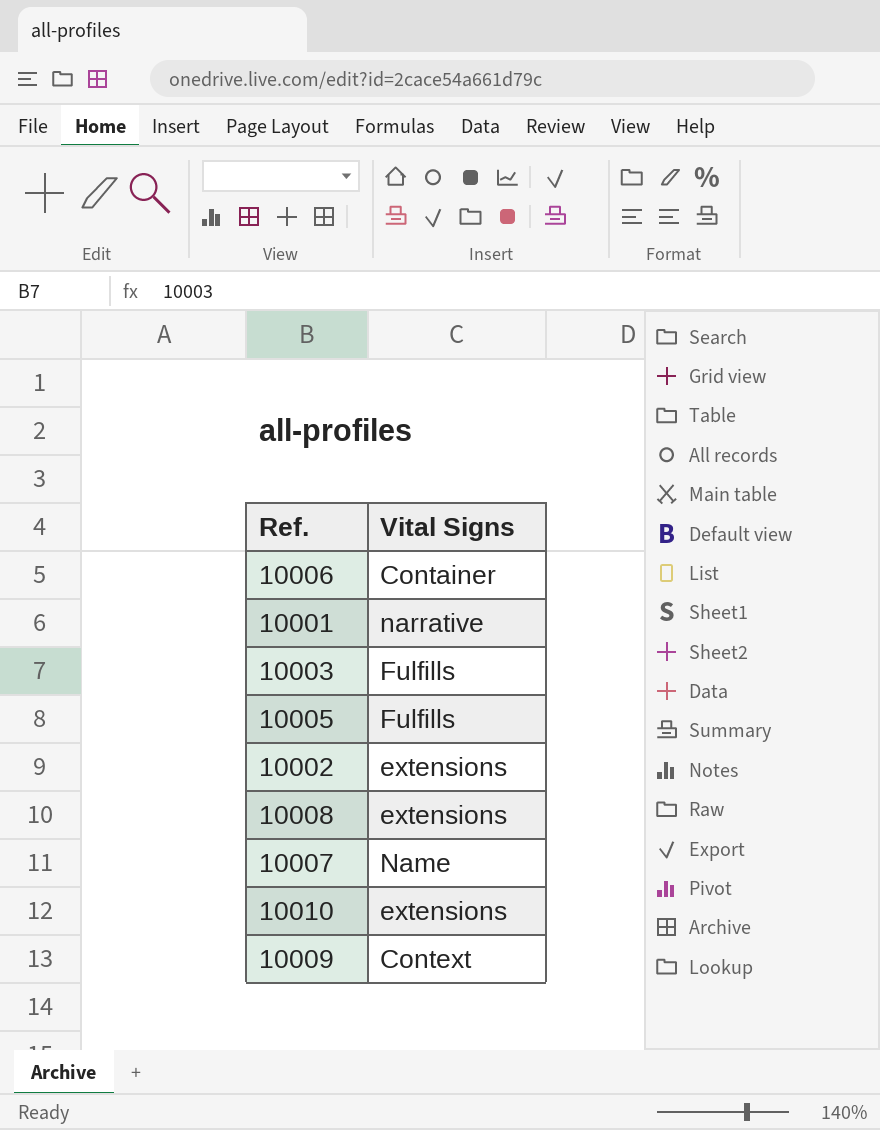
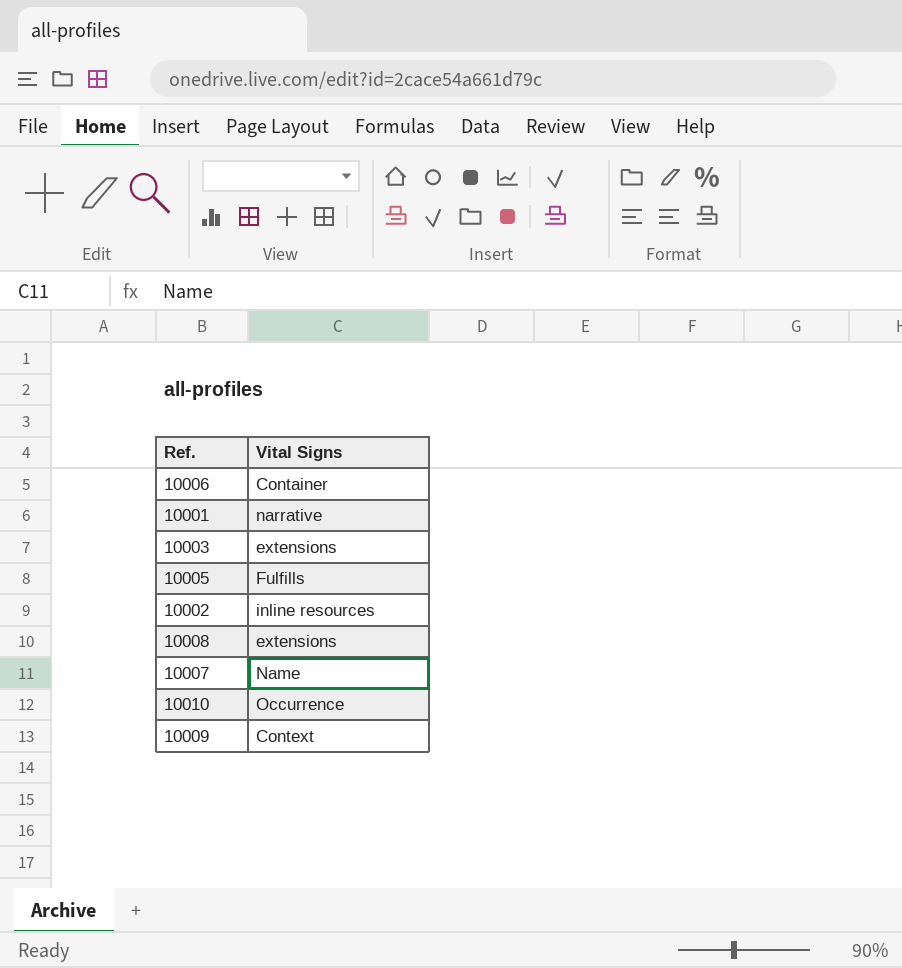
10003 | Vital Signs: Fulfills -> extensions
10002 | Vital Signs: extensions -> inline resources
10010 | Vital Signs: extensions -> Occurrence

